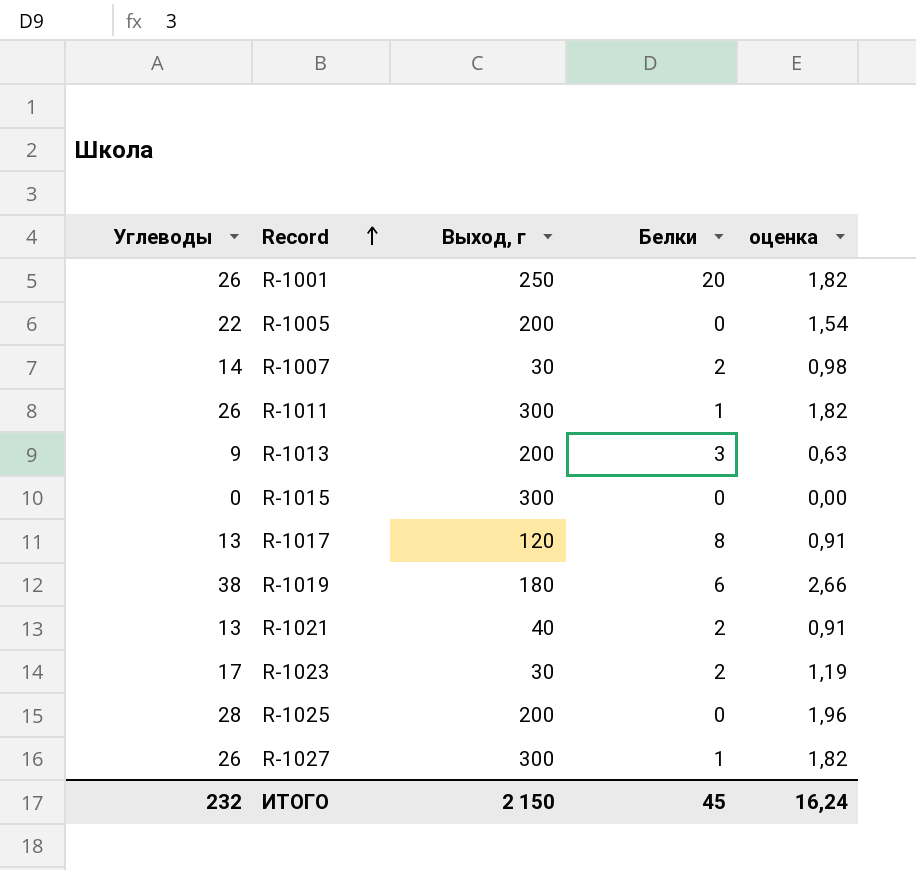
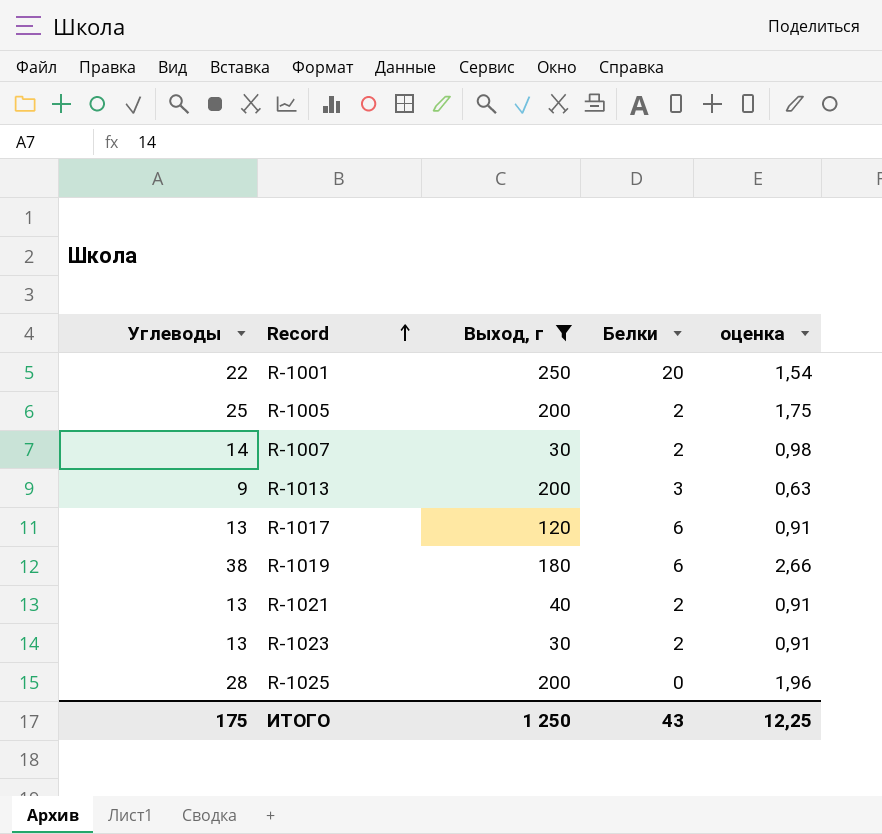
filter: none -> Выход, г != 300
R-1001 | Углеводы: 26 -> 22
R-1001 | оценка: 1,82 -> 1,54
R-1005 | Углеводы: 22 -> 25
R-1005 | Белки: 0 -> 2
R-1005 | оценка: 1,54 -> 1,75
R-1017 | Белки: 8 -> 6
R-1023 | Углеводы: 17 -> 13
R-1023 | оценка: 1,19 -> 0,91
ИТОГО | Углеводы: 232 -> 175
ИТОГО | Выход, г: 2 150 -> 1 250
ИТОГО | Белки: 45 -> 43
ИТОГО | оценка: 16,24 -> 12,25

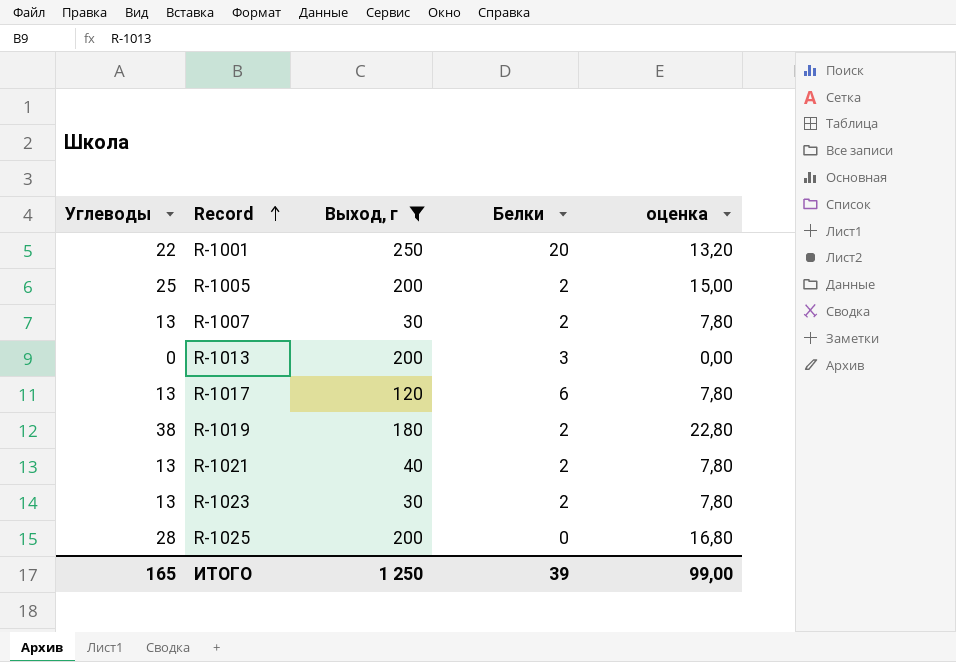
column оценка | formula: [Углеводы] * 0,07 -> [Углеводы] * 0,6
R-1007 | Углеводы: 14 -> 13
R-1013 | Углеводы: 9 -> 0
R-1019 | Белки: 6 -> 2
ИТОГО | Углеводы: 175 -> 165
ИТОГО | Белки: 43 -> 39
ИТОГО | оценка: 12,25 -> 99,00

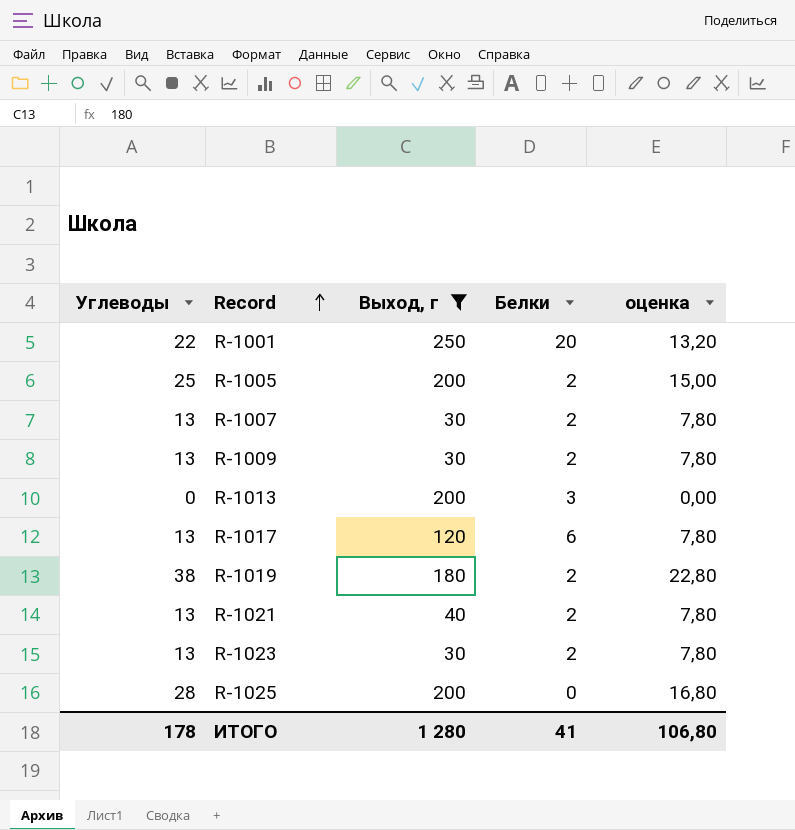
row R-1009: none -> 13 | 30 | 2 | 7,80
ИТОГО | Углеводы: 165 -> 178
ИТОГО | Выход, г: 1 250 -> 1 280
ИТОГО | Белки: 39 -> 41
ИТОГО | оценка: 99,00 -> 106,80

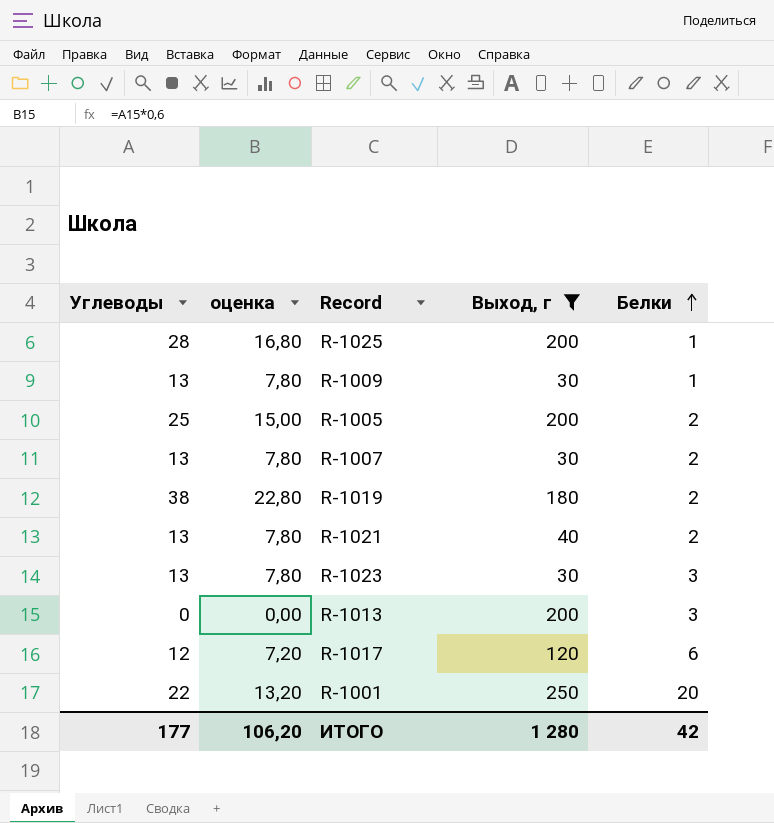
row order: Record ascending -> Белки ascending
column оценка | position: 5 -> 2
R-1025 | Белки: 0 -> 1
R-1009 | Белки: 2 -> 1
R-1023 | Белки: 2 -> 3
R-1017 | Углеводы: 13 -> 12
R-1017 | оценка: 7,80 -> 7,20
ИТОГО | Углеводы: 178 -> 177
ИТОГО | оценка: 106,80 -> 106,20
ИТОГО | Белки: 41 -> 42

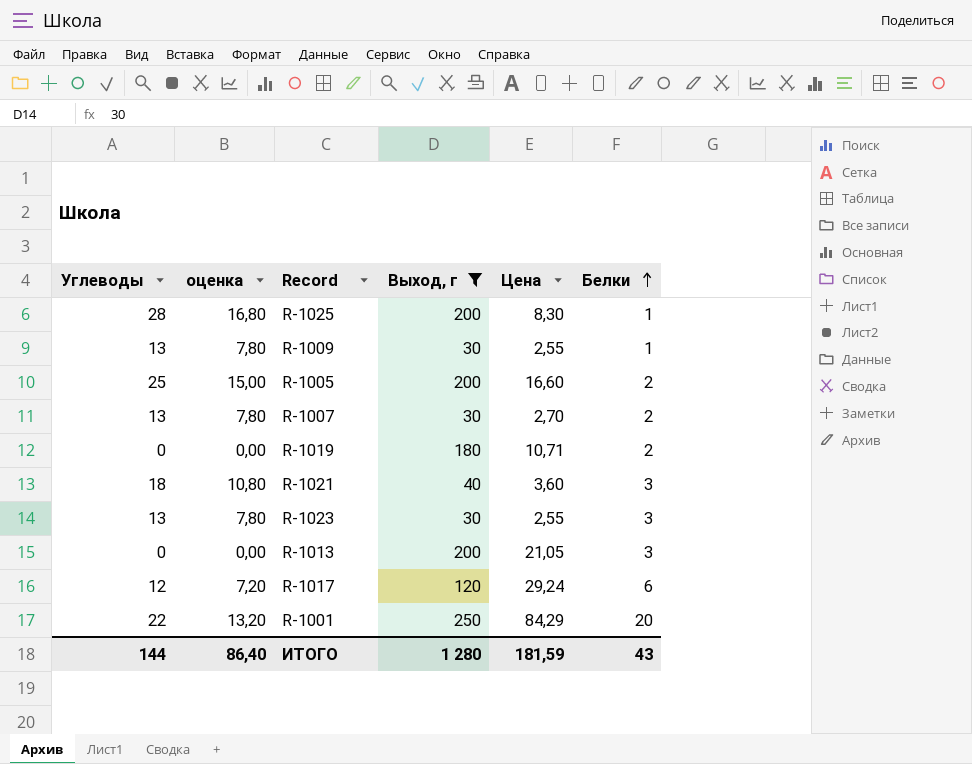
column Цена | position: none -> 5
R-1019 | Углеводы: 38 -> 0
R-1019 | оценка: 22,80 -> 0,00
R-1021 | Углеводы: 13 -> 18
R-1021 | оценка: 7,80 -> 10,80
R-1021 | Белки: 2 -> 3
ИТОГО | Углеводы: 177 -> 144
ИТОГО | оценка: 106,20 -> 86,40
ИТОГО | Белки: 42 -> 43

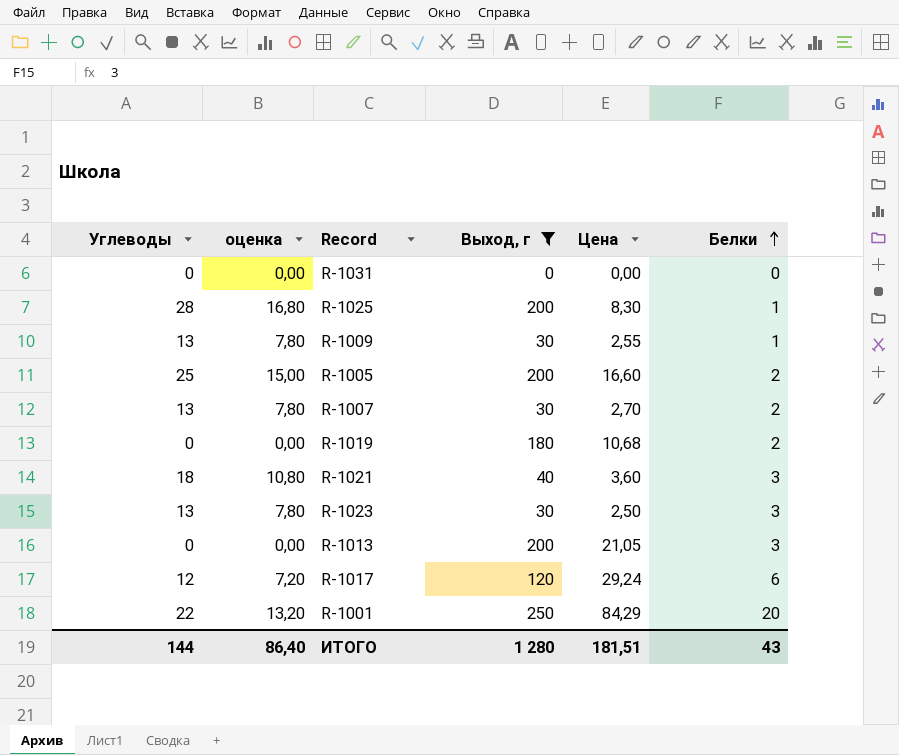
row R-1031: none -> 0 | 0,00 | 0 | 0,00 | 0
R-1019 | Цена: 10,71 -> 10,68
R-1023 | Цена: 2,55 -> 2,50
ИТОГО | Цена: 181,59 -> 181,51

